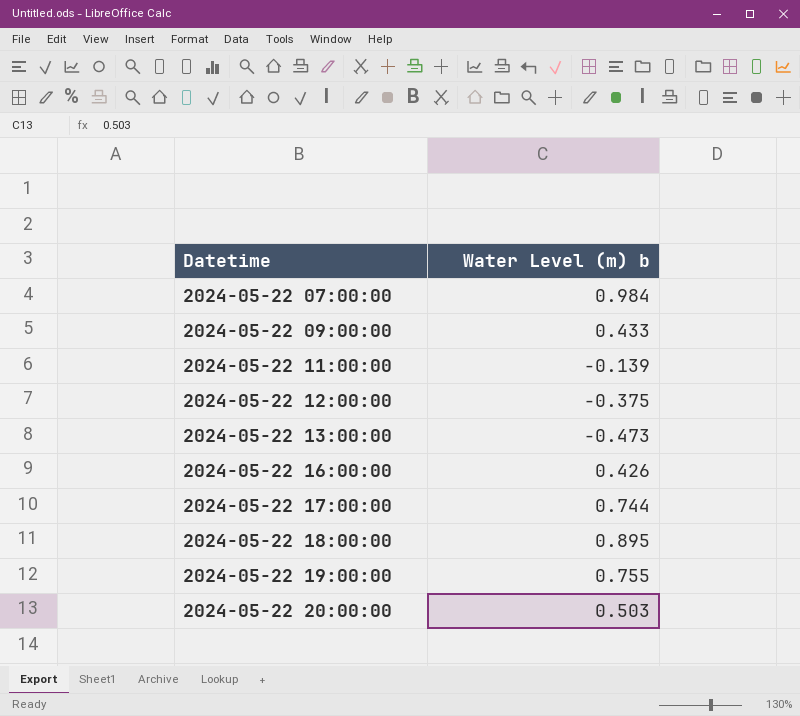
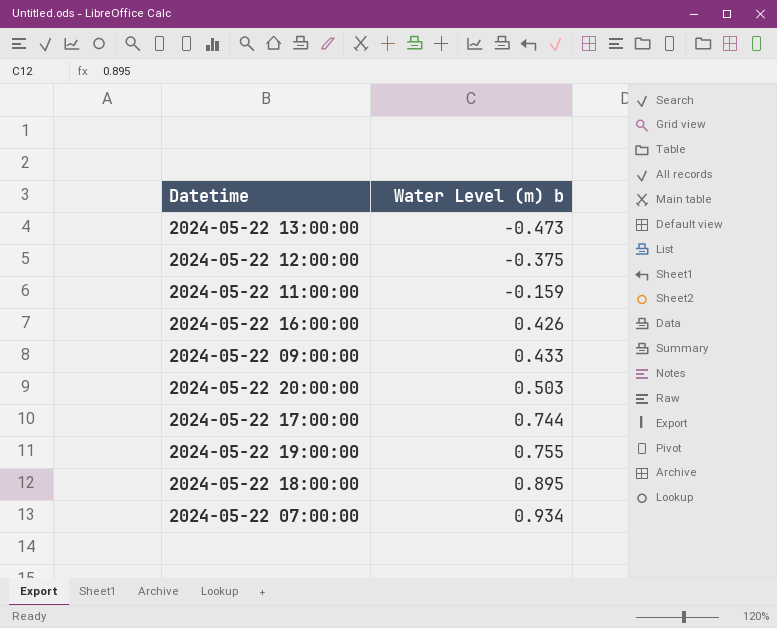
row order: Datetime ascending -> Water Level (m) b ascending
2024-05-22 11:00:00 | Water Level (m) b: -0.139 -> -0.159
2024-05-22 07:00:00 | Water Level (m) b: 0.984 -> 0.934

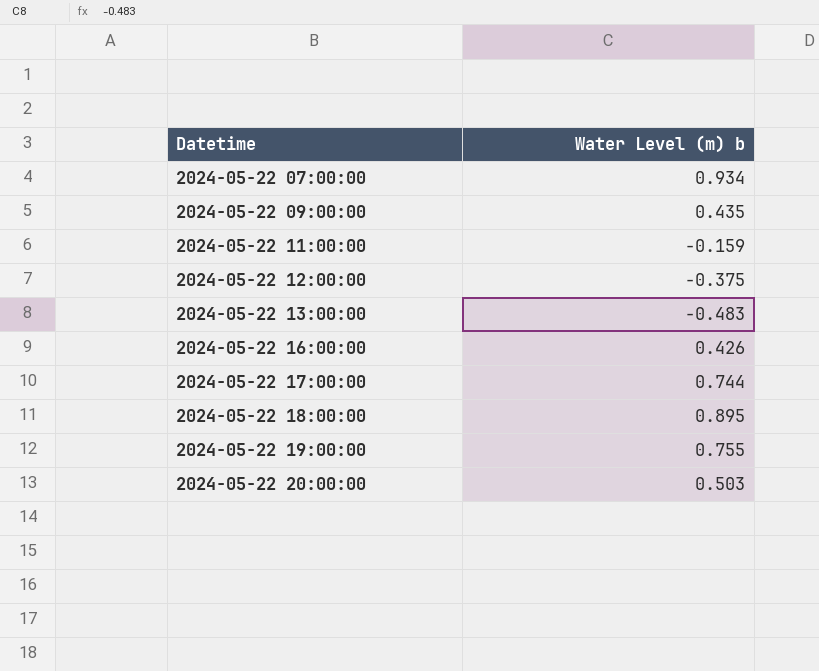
row order: Water Level (m) b ascending -> Datetime ascending
2024-05-22 09:00:00 | Water Level (m) b: 0.433 -> 0.435
2024-05-22 13:00:00 | Water Level (m) b: -0.473 -> -0.483

